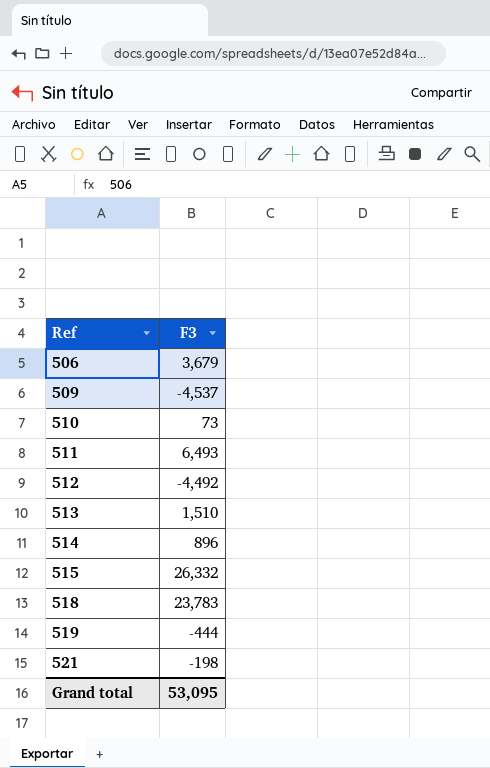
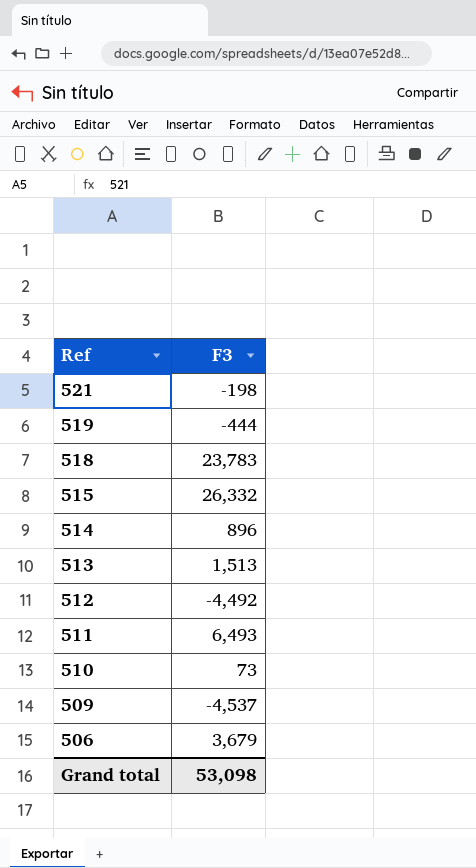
row order: Ref ascending -> Ref descending
513 | F3: 1,510 -> 1,513
Grand total | F3: 53,095 -> 53,098

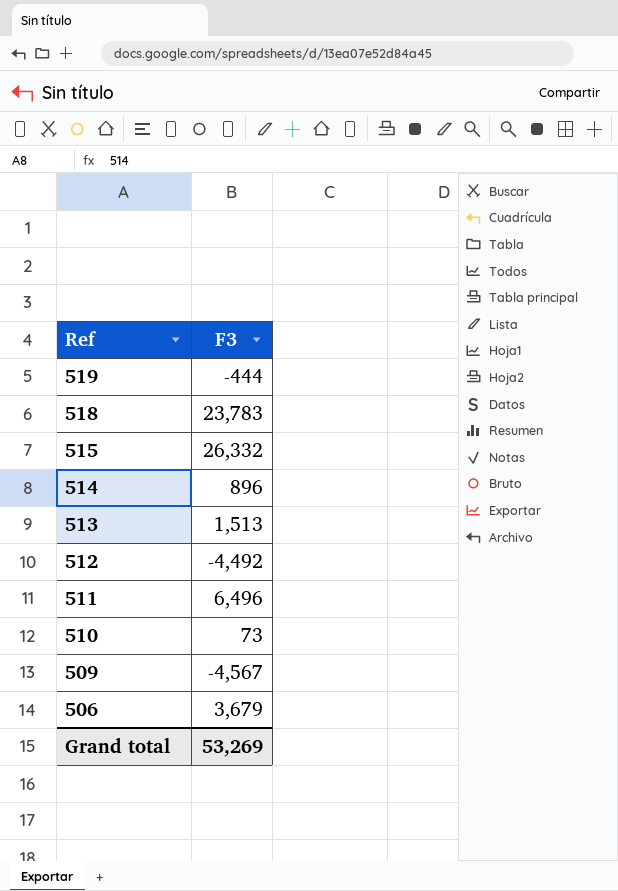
row 521: -198 -> none
511 | F3: 6,493 -> 6,496
509 | F3: -4,537 -> -4,567
Grand total | F3: 53,098 -> 53,269

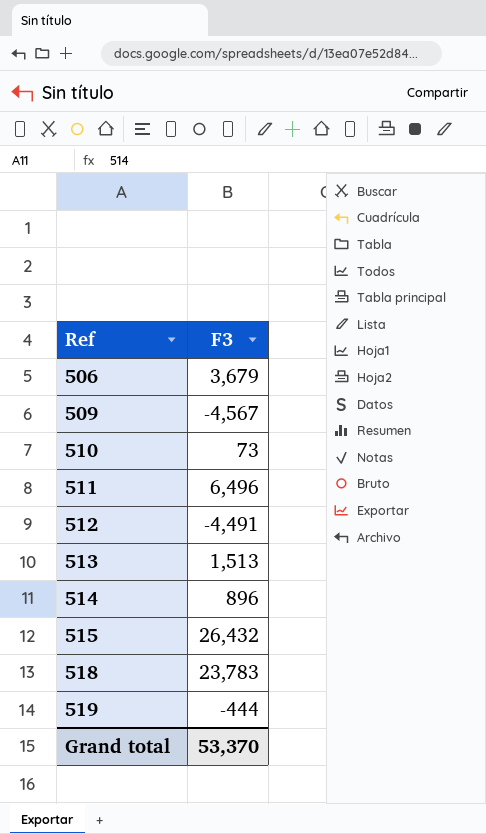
row order: Ref descending -> Ref ascending
512 | F3: -4,492 -> -4,491
515 | F3: 26,332 -> 26,432
Grand total | F3: 53,269 -> 53,370

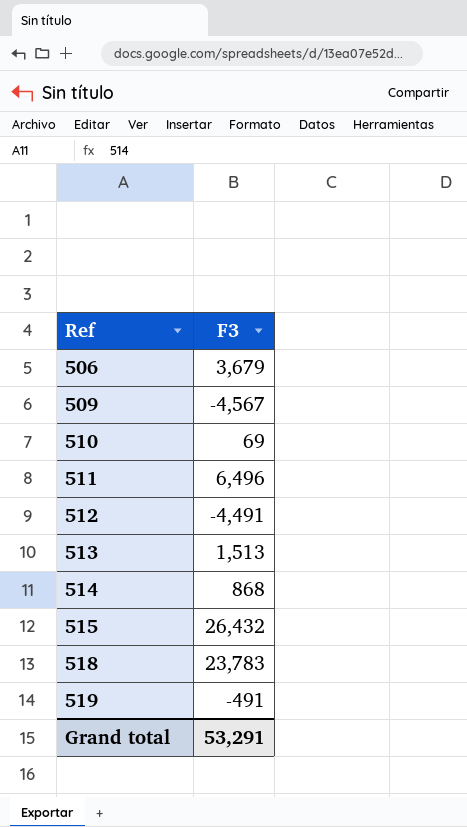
510 | F3: 73 -> 69
514 | F3: 896 -> 868
519 | F3: -444 -> -491
Grand total | F3: 53,370 -> 53,291

